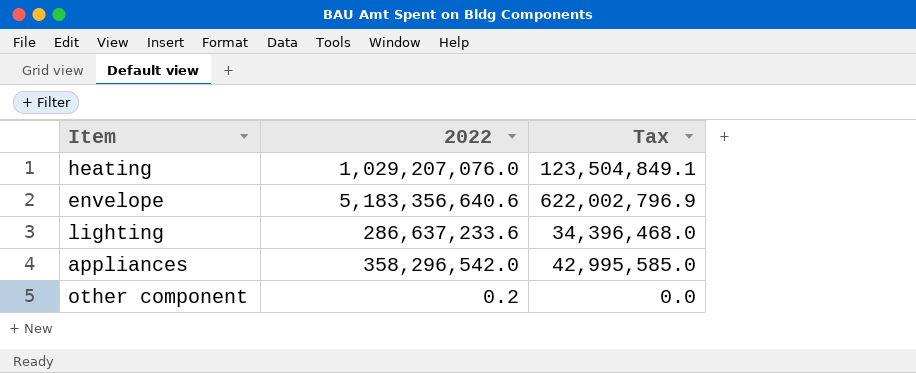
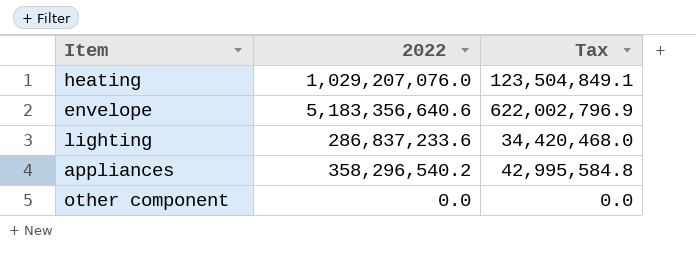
lighting | 2022: 286,637,233.6 -> 286,837,233.6
lighting | Tax: 34,396,468.0 -> 34,420,468.0
appliances | 2022: 358,296,542.0 -> 358,296,540.2
appliances | Tax: 42,995,585.0 -> 42,995,584.8
other component | 2022: 0.2 -> 0.0

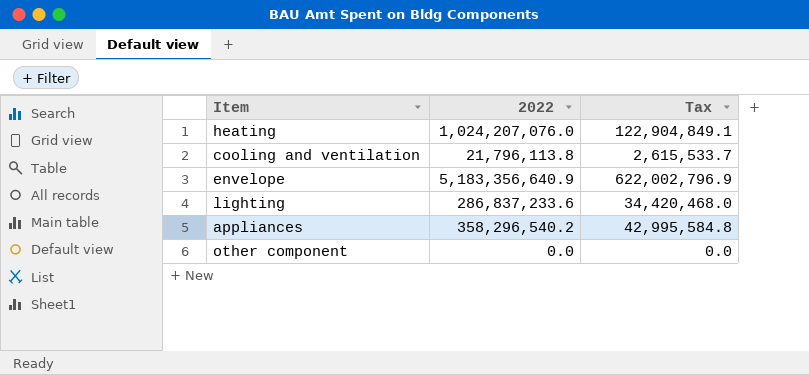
heating | 2022: 1,029,207,076.0 -> 1,024,207,076.0
heating | Tax: 123,504,849.1 -> 122,904,849.1
row cooling and ventilation: none -> 21,796,113.8 | 2,615,533.7
envelope | 2022: 5,183,356,640.6 -> 5,183,356,640.9

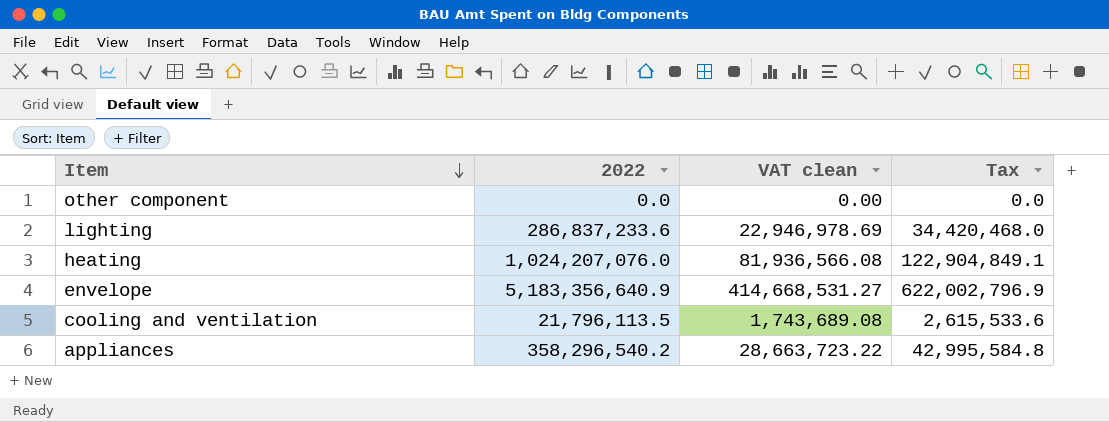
row order: none -> Item descending
column VAT clean | formula: none -> [2022] * 0.08
cooling and ventilation | 2022: 21,796,113.8 -> 21,796,113.5
cooling and ventilation | Tax: 2,615,533.7 -> 2,615,533.6

